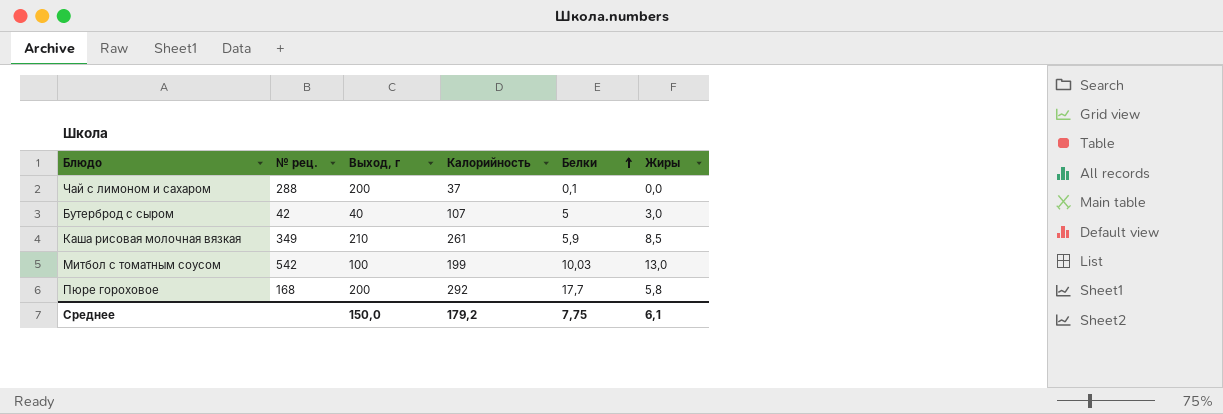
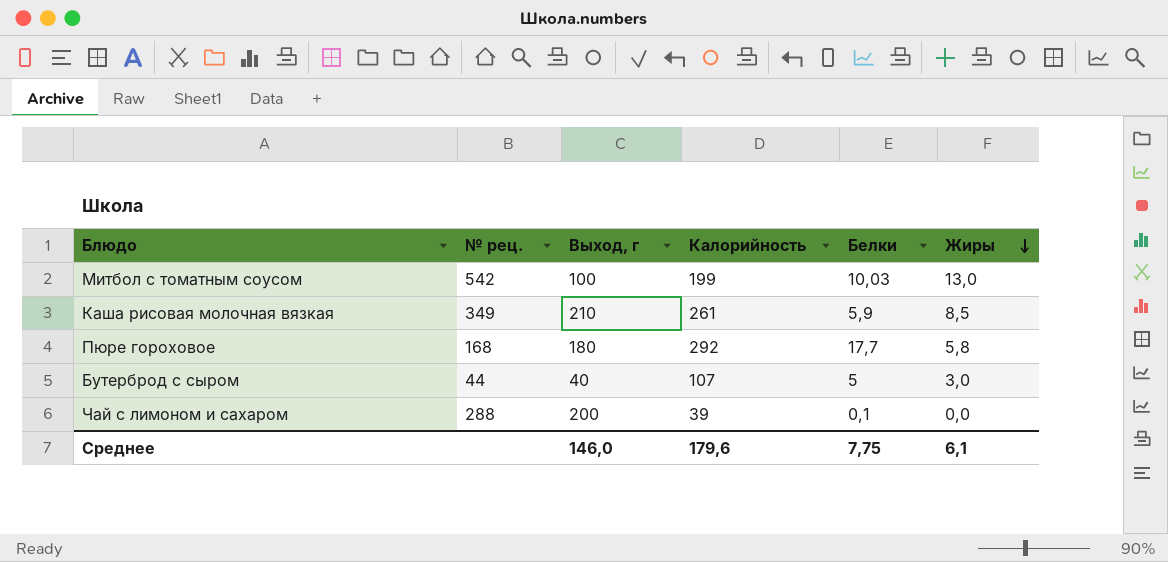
row order: Белки ascending -> Жиры descending
Пюре гороховое | Выход, г: 200 -> 180
Бутерброд с сыром | № рец.: 42 -> 44
Чай с лимоном и сахаром | Калорийность: 37 -> 39
Среднее | Выход, г: 150,0 -> 146,0
Среднее | Калорийность: 179,2 -> 179,6

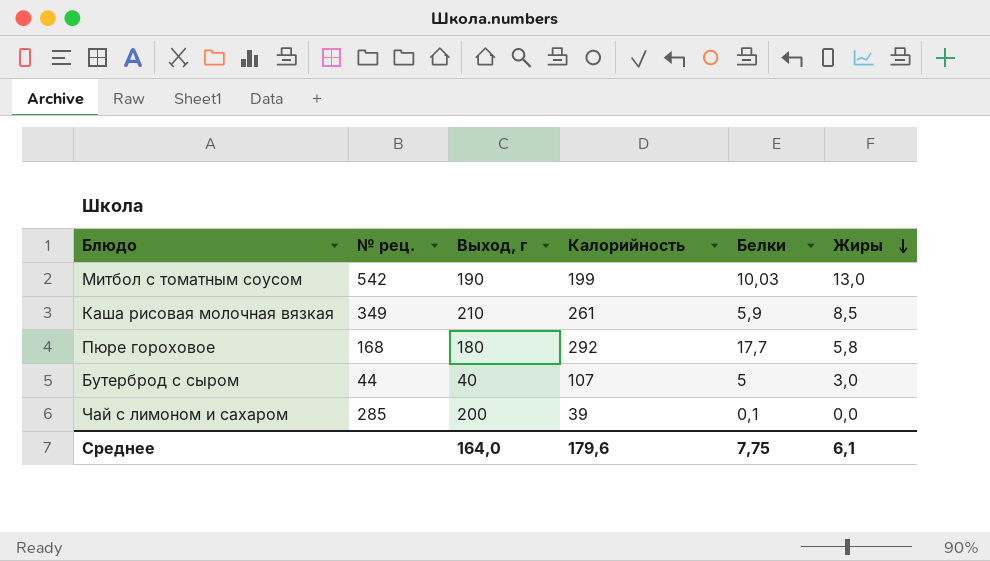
Митбол с томатным соусом | Выход, г: 100 -> 190
Чай с лимоном и сахаром | № рец.: 288 -> 285
Среднее | Выход, г: 146,0 -> 164,0

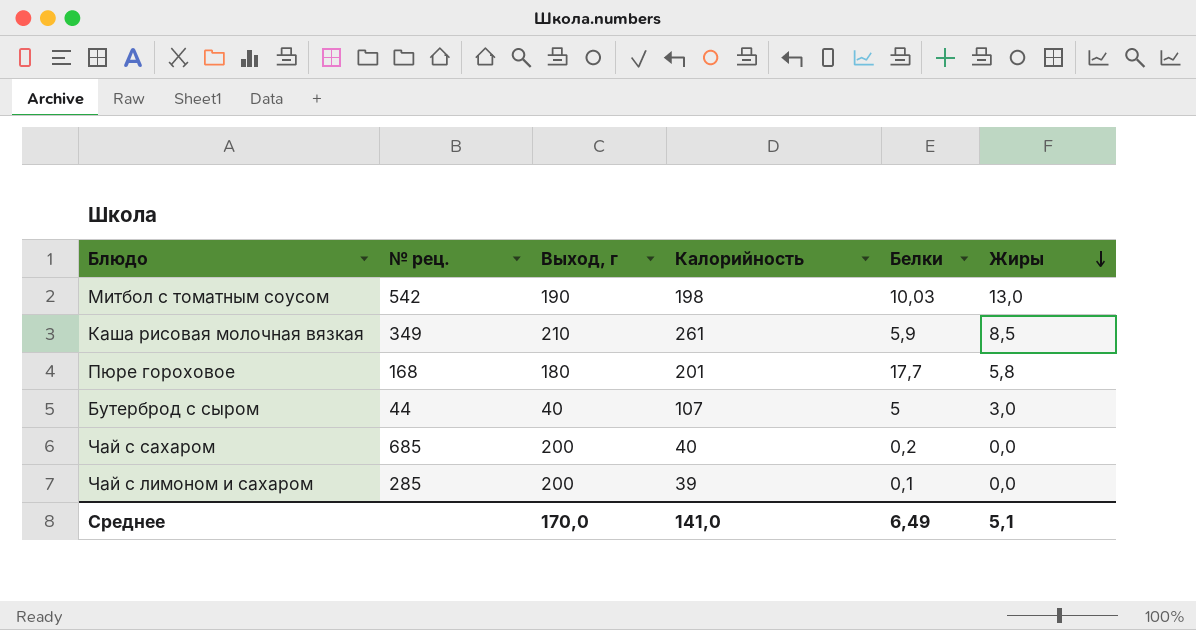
Митбол с томатным соусом | Калорийность: 199 -> 198
Пюре гороховое | Калорийность: 292 -> 201
row Чай с сахаром: none -> 685 | 200 | 40 | 0,2 | 0,0
Среднее | Выход, г: 164,0 -> 170,0
Среднее | Калорийность: 179,6 -> 141,0
Среднее | Белки: 7,75 -> 6,49
Среднее | Жиры: 6,1 -> 5,1

